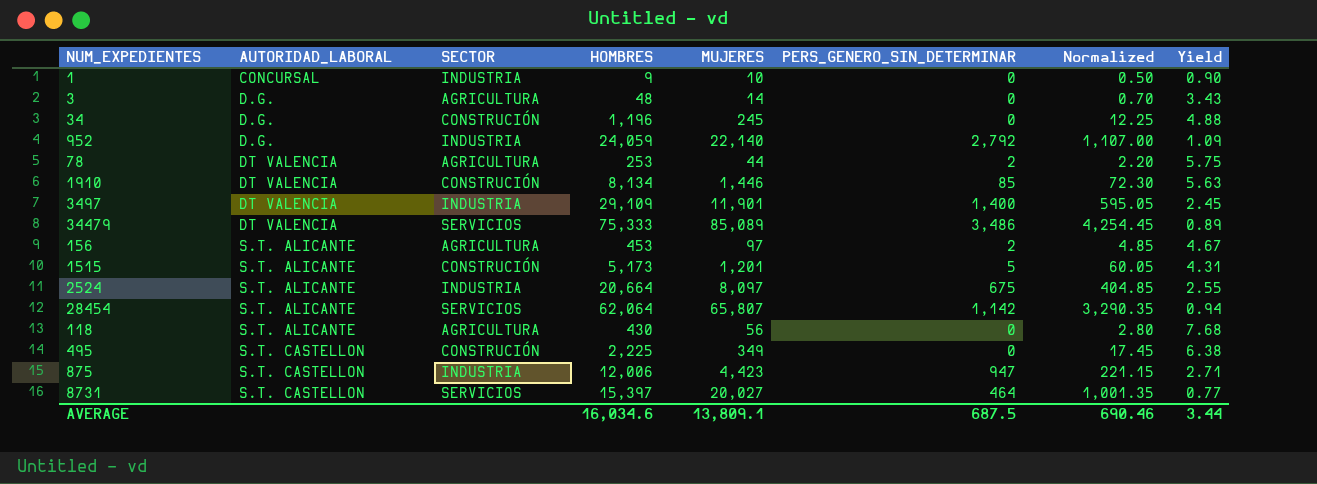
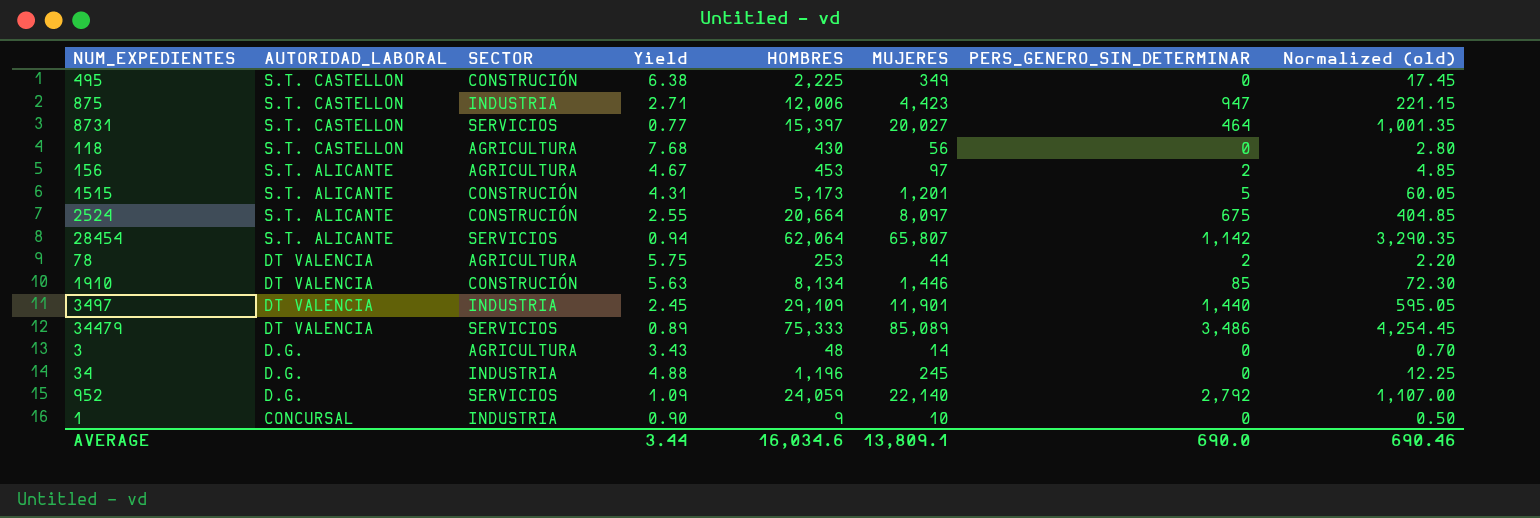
row order: AUTORIDAD_LABORAL ascending -> AUTORIDAD_LABORAL descending
column Yield | position: 8 -> 4
column name: Normalized -> Normalized (old)
118 | AUTORIDAD_LABORAL: S.T. ALICANTE -> S.T. CASTELLON
2524 | SECTOR: INDUSTRIA -> CONSTRUCIÓN
3497 | PERS_GENERO_SIN_DETERMINAR: 1,400 -> 1,440
34 | SECTOR: CONSTRUCIÓN -> INDUSTRIA
952 | SECTOR: INDUSTRIA -> SERVICIOS
AVERAGE | PERS_GENERO_SIN_DETERMINAR: 687.5 -> 690.0

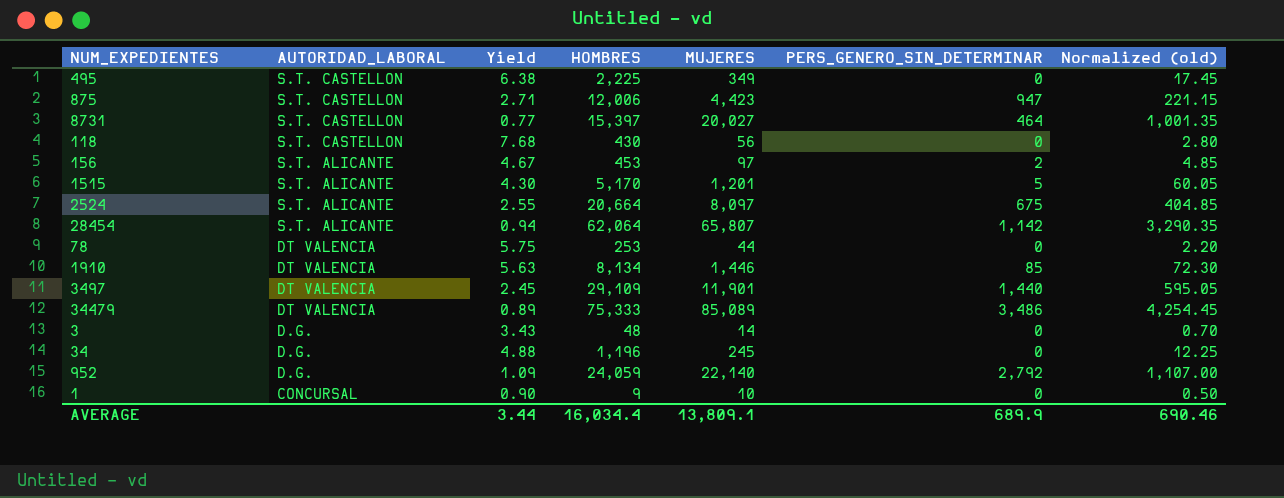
column SECTOR | position: 3 -> none
1515 | Yield: 4.31 -> 4.30
1515 | HOMBRES: 5,173 -> 5,170
78 | PERS_GENERO_SIN_DETERMINAR: 2 -> 0
AVERAGE | HOMBRES: 16,034.6 -> 16,034.4
AVERAGE | PERS_GENERO_SIN_DETERMINAR: 690.0 -> 689.9

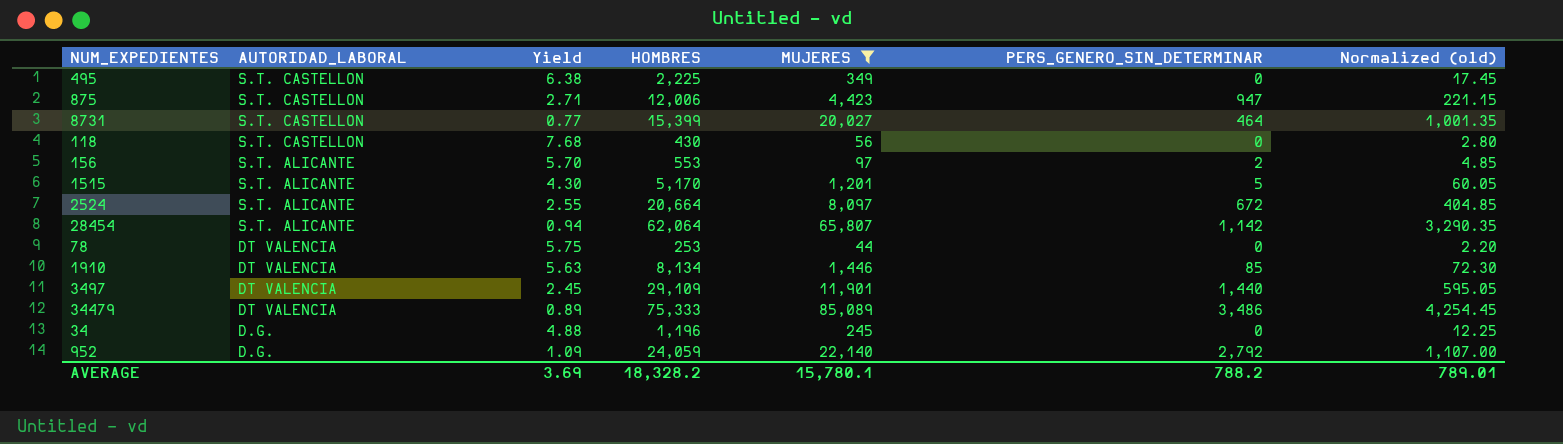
filter: none -> MUJERES >= 44
8731 | HOMBRES: 15,397 -> 15,399
156 | Yield: 4.67 -> 5.70
156 | HOMBRES: 453 -> 553
2524 | PERS_GENERO_SIN_DETERMINAR: 675 -> 672
AVERAGE | Yield: 3.44 -> 3.69
AVERAGE | HOMBRES: 16,034.4 -> 18,328.2
AVERAGE | MUJERES: 13,809.1 -> 15,780.1
AVERAGE | PERS_GENERO_SIN_DETERMINAR: 689.9 -> 788.2
AVERAGE | Normalized (old): 690.46 -> 789.01

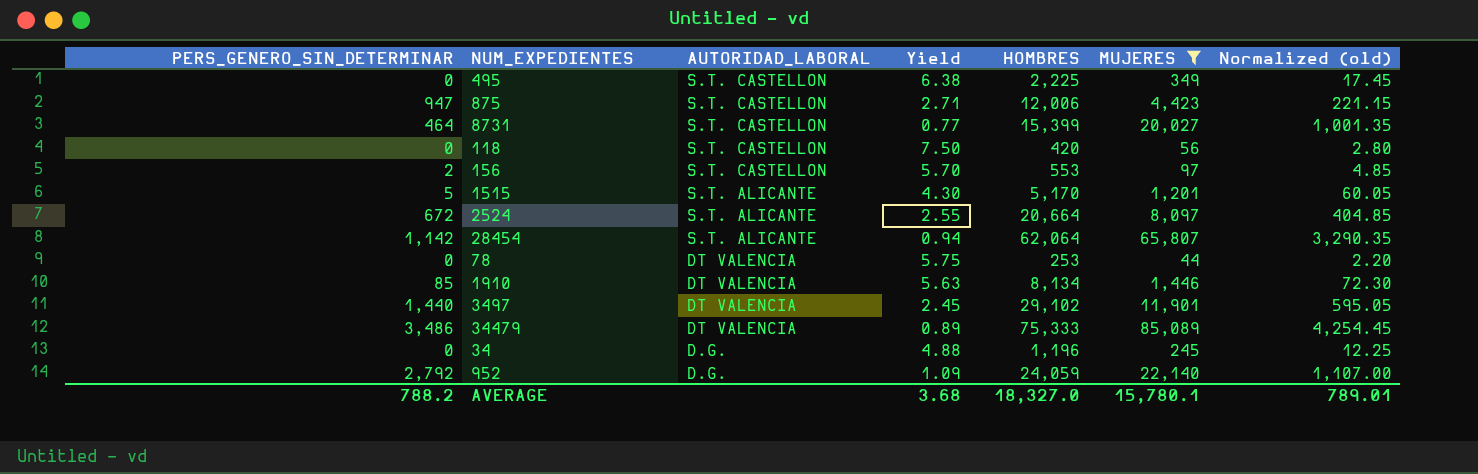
column PERS_GENERO_SIN_DETERMINAR | position: 6 -> 1
118 | Yield: 7.68 -> 7.50
118 | HOMBRES: 430 -> 420
156 | AUTORIDAD_LABORAL: S.T. ALICANTE -> S.T. CASTELLON
3497 | HOMBRES: 29,109 -> 29,102
AVERAGE | Yield: 3.69 -> 3.68
AVERAGE | HOMBRES: 18,328.2 -> 18,327.0

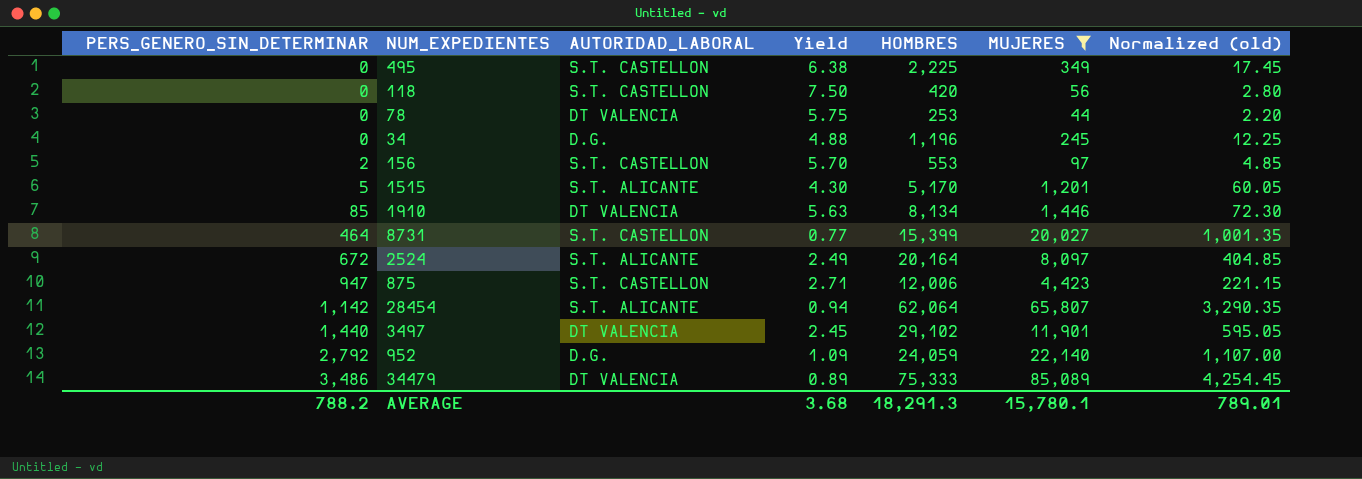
row order: AUTORIDAD_LABORAL descending -> PERS_GENERO_SIN_DETERMINAR ascending
2524 | Yield: 2.55 -> 2.49
2524 | HOMBRES: 20,664 -> 20,164
AVERAGE | HOMBRES: 18,327.0 -> 18,291.3

